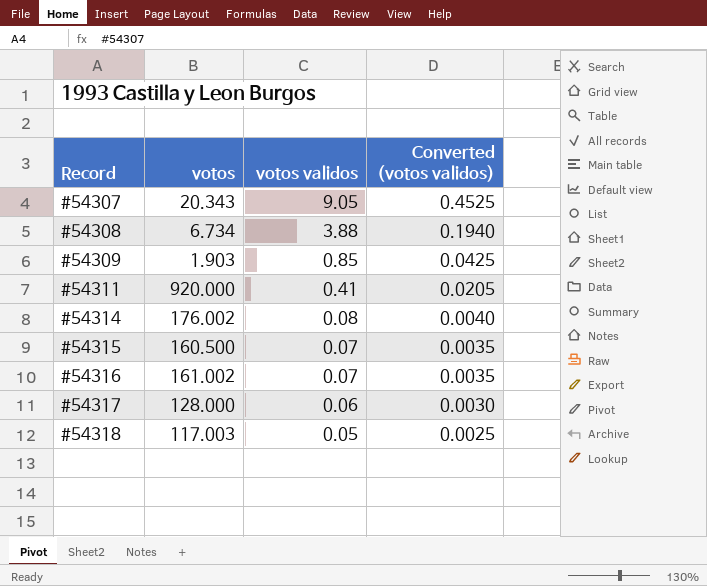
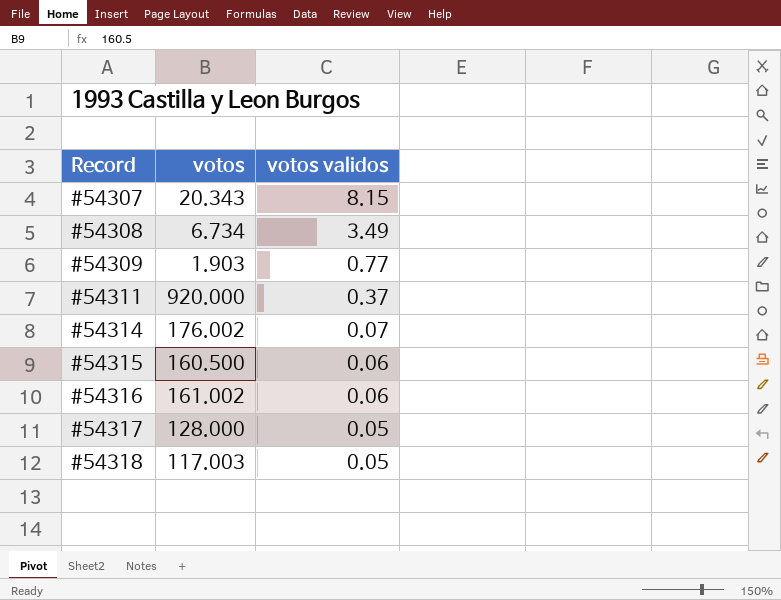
column Converted (votos validos) | formula: [votos validos] * 0.05 -> none
#54307 | votos validos: 9.05 -> 8.15
#54308 | votos validos: 3.88 -> 3.49
#54309 | votos validos: 0.85 -> 0.77
#54311 | votos validos: 0.41 -> 0.37
#54314 | votos validos: 0.08 -> 0.07
#54315 | votos validos: 0.07 -> 0.06
#54316 | votos validos: 0.07 -> 0.06
#54317 | votos validos: 0.06 -> 0.05

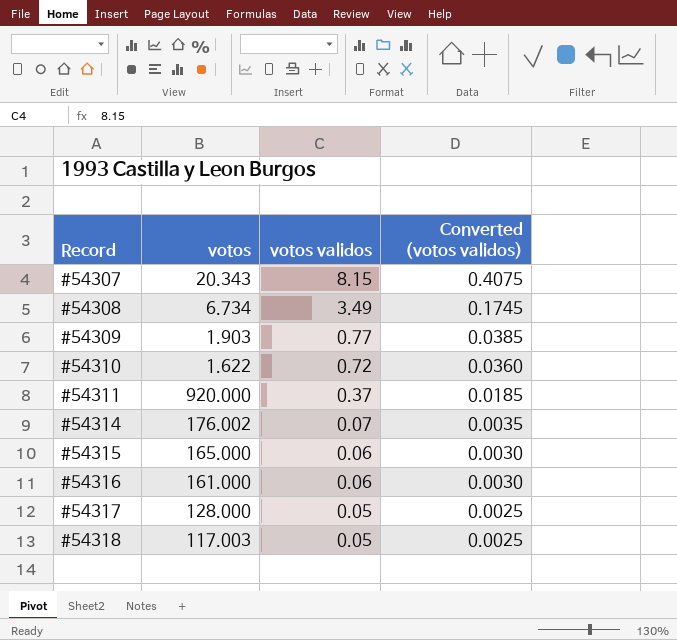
column Converted (votos validos) | formula: none -> [votos validos] * 0.05
row #54310: none -> 1.622 | 0.72 | 0.0360
#54315 | votos: 160.500 -> 165.000
#54316 | votos: 161.002 -> 161.000

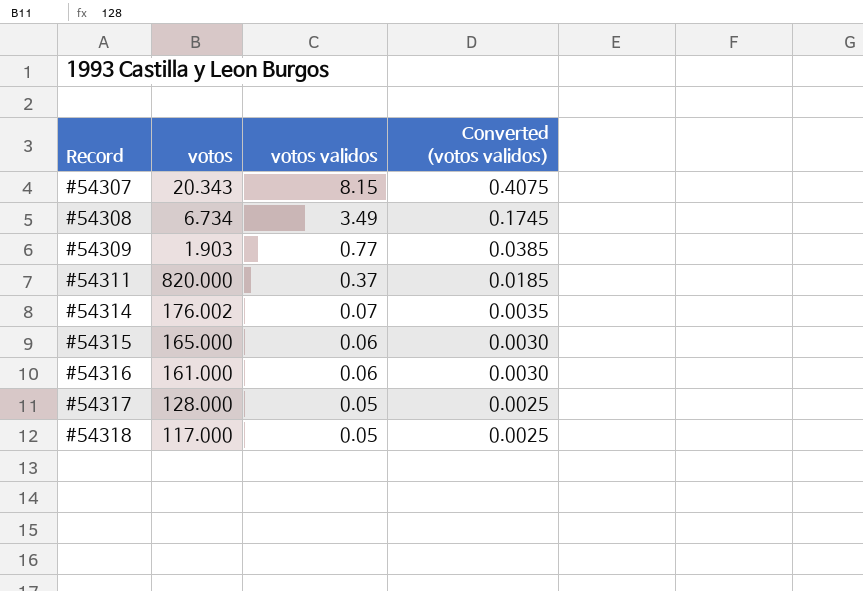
row #54310: 1.622 | 0.72 | 0.0360 -> none
#54311 | votos: 920.000 -> 820.000
#54318 | votos: 117.003 -> 117.000

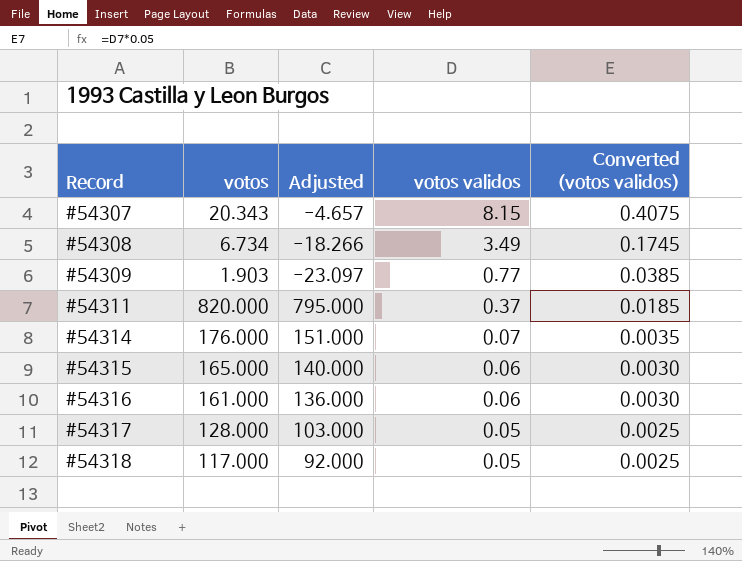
column Adjusted | formula: none -> [votos] - 25
#54314 | votos: 176.002 -> 176.000

